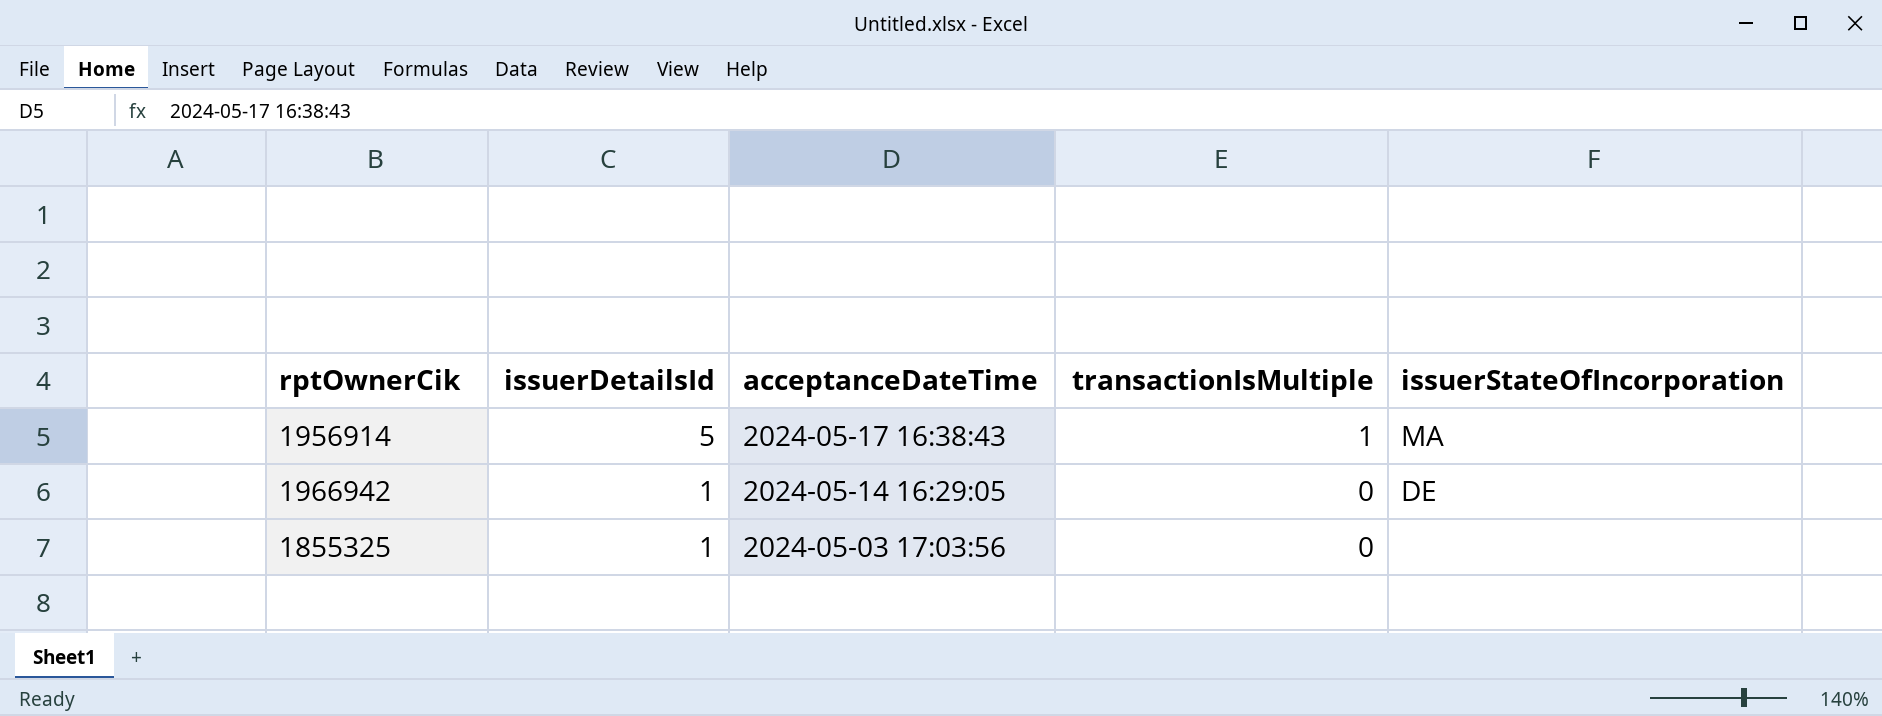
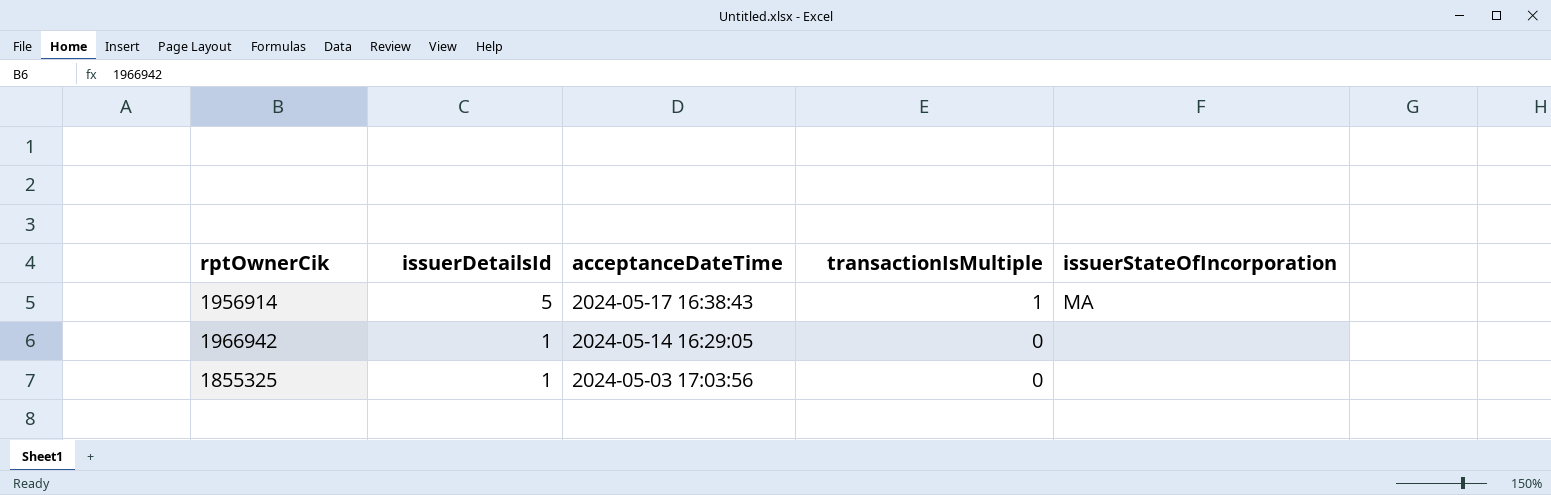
1966942 | issuerStateOfIncorporation: DE -> none

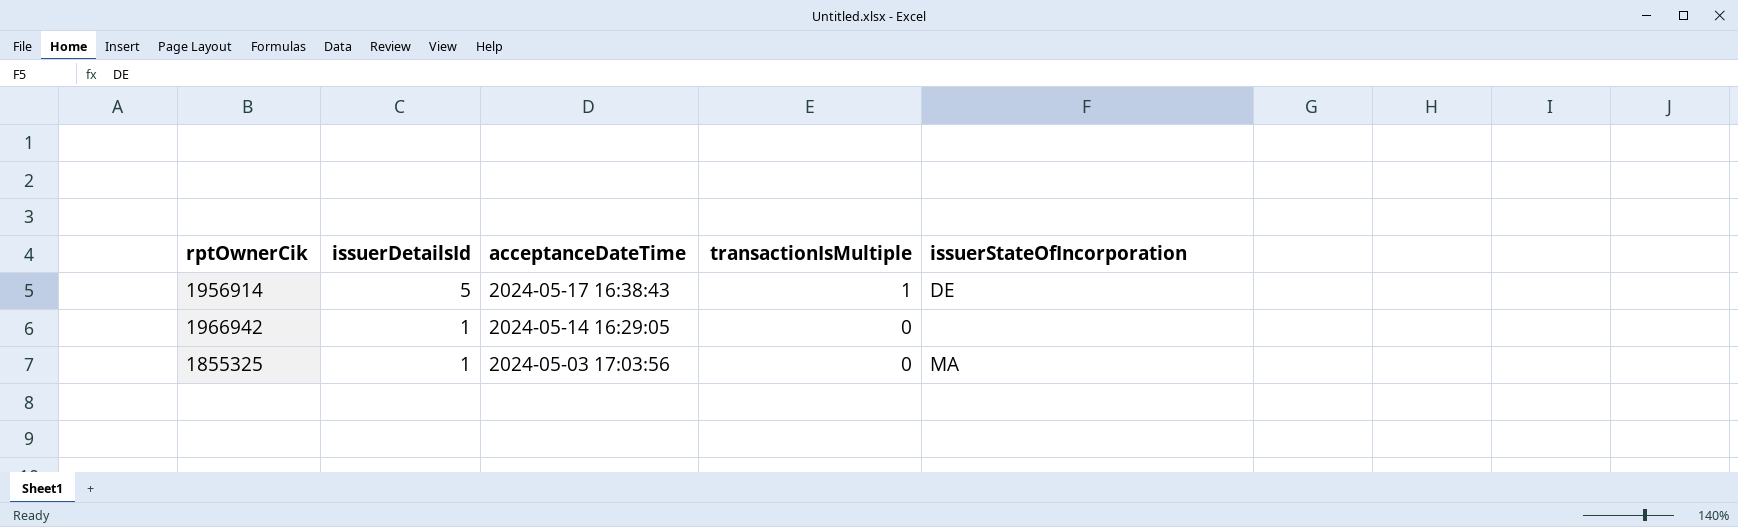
1956914 | issuerStateOfIncorporation: MA -> DE
1855325 | issuerStateOfIncorporation: none -> MA

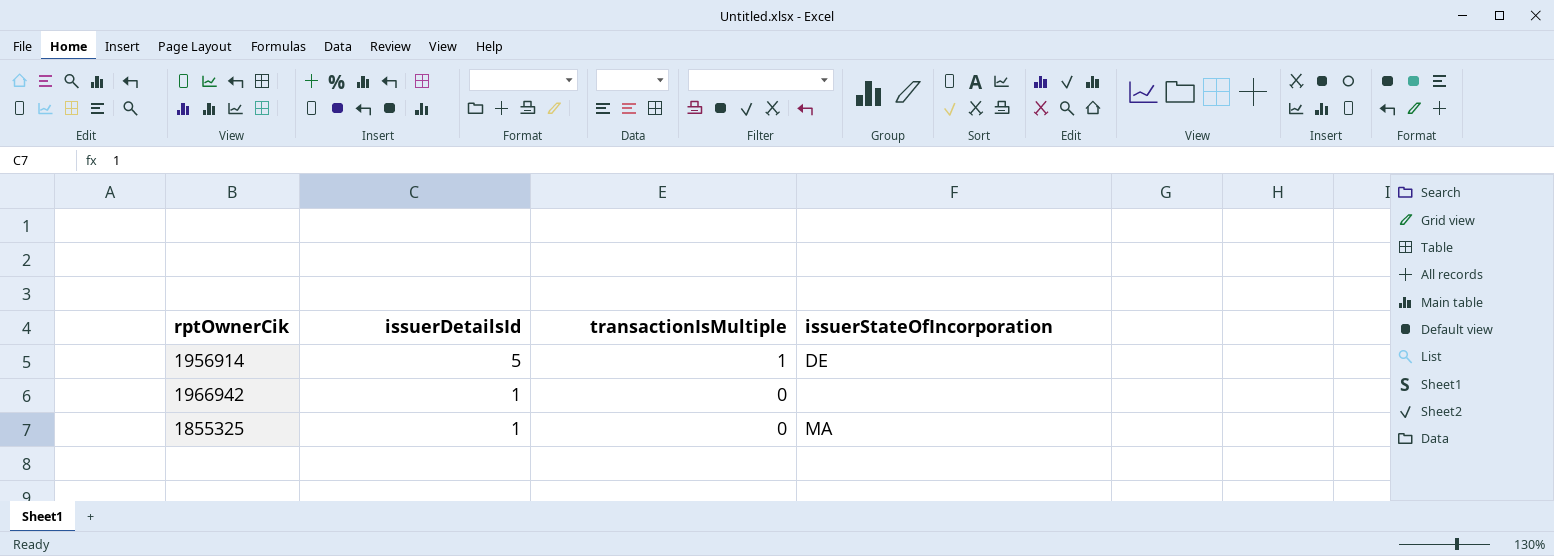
column acceptanceDateTime | position: 3 -> none

